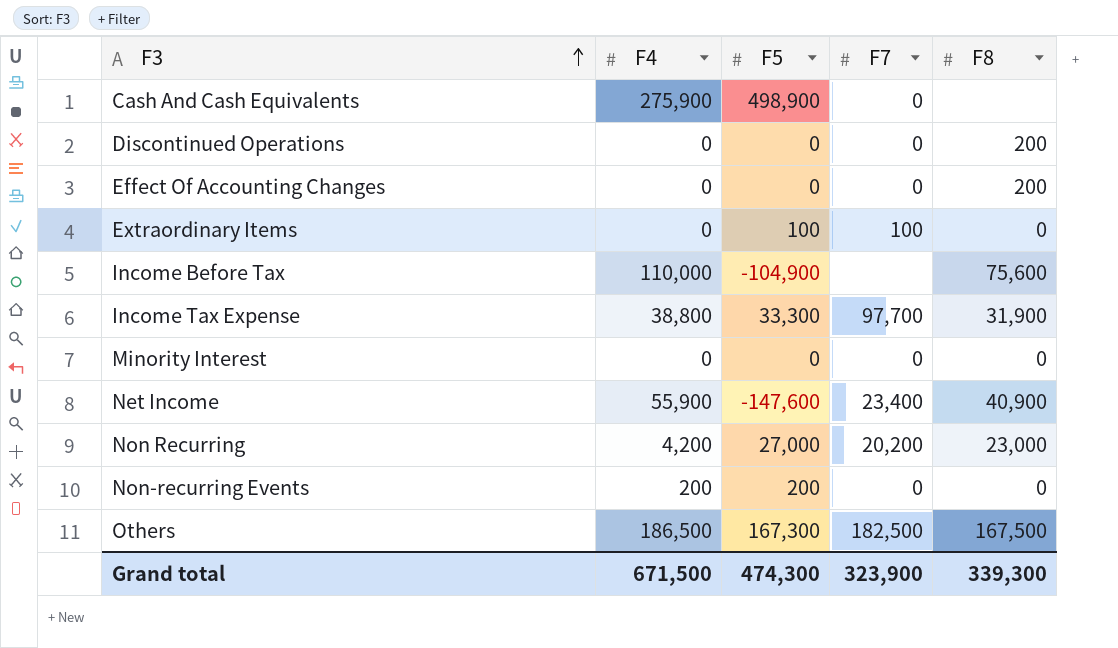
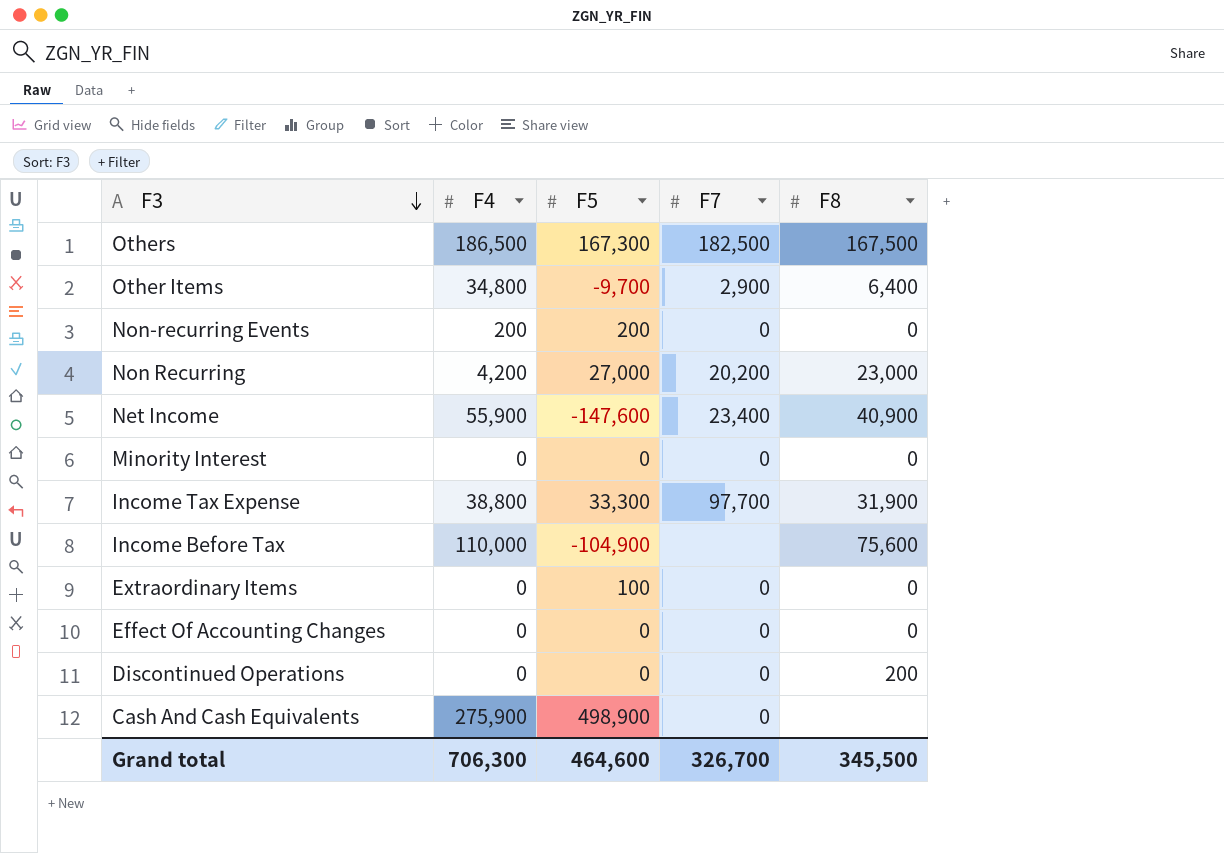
row order: F3 ascending -> F3 descending
row Other Items: none -> 34,800 | -9,700 | 2,900 | 6,400
Extraordinary Items | F7: 100 -> 0
Effect Of Accounting Changes | F8: 200 -> 0
Grand total | F4: 671,500 -> 706,300
Grand total | F5: 474,300 -> 464,600
Grand total | F7: 323,900 -> 326,700
Grand total | F8: 339,300 -> 345,500

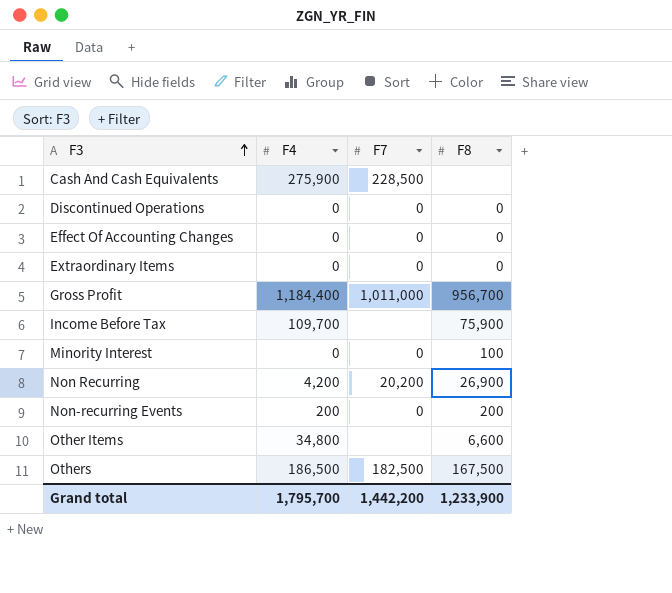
row order: F3 descending -> F3 ascending
column F5 | position: 3 -> none
row Net Income: 55,900 | -147,600 | 23,400 | 40,900 -> none
row Income Tax Expense: 38,800 | 33,300 | 97,700 | 31,900 -> none
Cash And Cash Equivalents | F7: 0 -> 228,500
Discontinued Operations | F8: 200 -> 0
row Gross Profit: none -> 1,184,400 | 1,011,000 | 956,700
Income Before Tax | F4: 110,000 -> 109,700
Income Before Tax | F8: 75,600 -> 75,900
Minority Interest | F8: 0 -> 100
Non Recurring | F8: 23,000 -> 26,900
Non-recurring Events | F8: 0 -> 200
Other Items | F7: 2,900 -> none
Other Items | F8: 6,400 -> 6,600
Grand total | F4: 706,300 -> 1,795,700
Grand total | F7: 326,700 -> 1,442,200
Grand total | F8: 345,500 -> 1,233,900

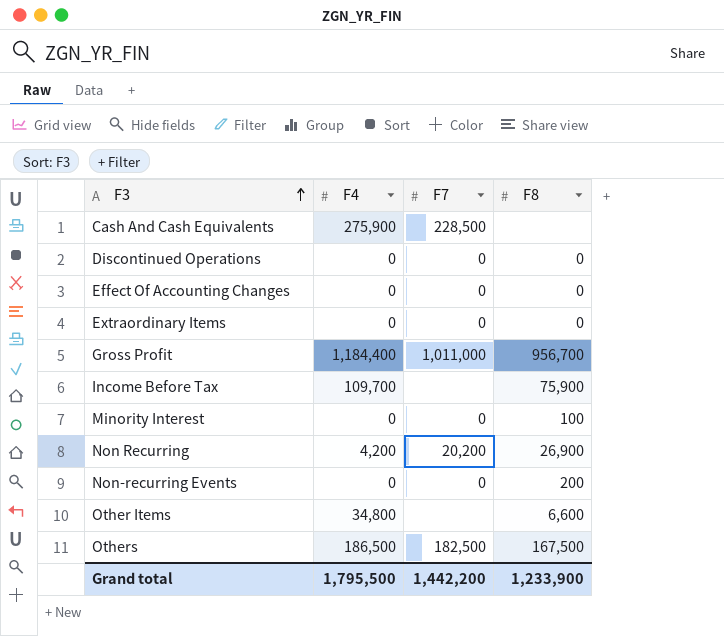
Non-recurring Events | F4: 200 -> 0
Grand total | F4: 1,795,700 -> 1,795,500

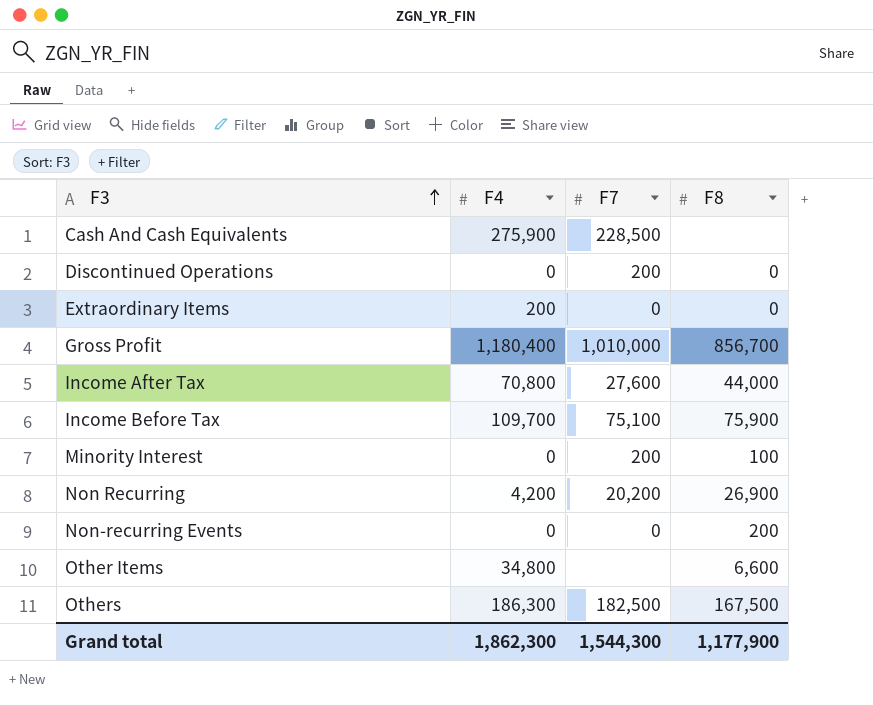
row Effect Of Accounting Changes: 0 | 0 | 0 -> none
Discontinued Operations | F7: 0 -> 200
Extraordinary Items | F4: 0 -> 200
Gross Profit | F4: 1,184,400 -> 1,180,400
Gross Profit | F7: 1,011,000 -> 1,010,000
Gross Profit | F8: 956,700 -> 856,700
row Income After Tax: none -> 70,800 | 27,600 | 44,000
Income Before Tax | F7: none -> 75,100
Minority Interest | F7: 0 -> 200
Others | F4: 186,500 -> 186,300
Grand total | F4: 1,795,500 -> 1,862,300
Grand total | F7: 1,442,200 -> 1,544,300
Grand total | F8: 1,233,900 -> 1,177,900

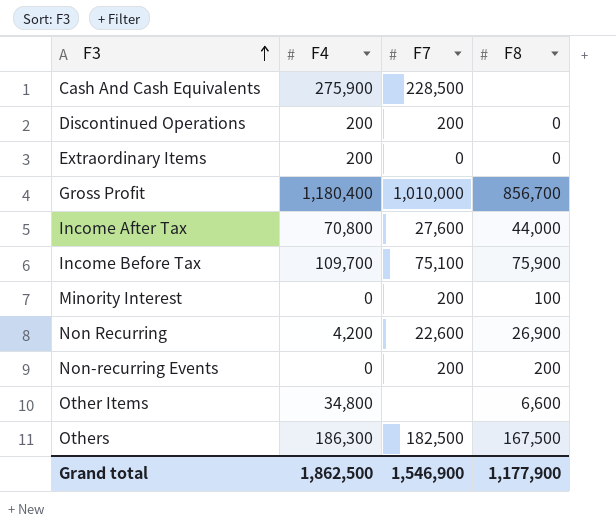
Discontinued Operations | F4: 0 -> 200
Non Recurring | F7: 20,200 -> 22,600
Non-recurring Events | F7: 0 -> 200
Grand total | F4: 1,862,300 -> 1,862,500
Grand total | F7: 1,544,300 -> 1,546,900

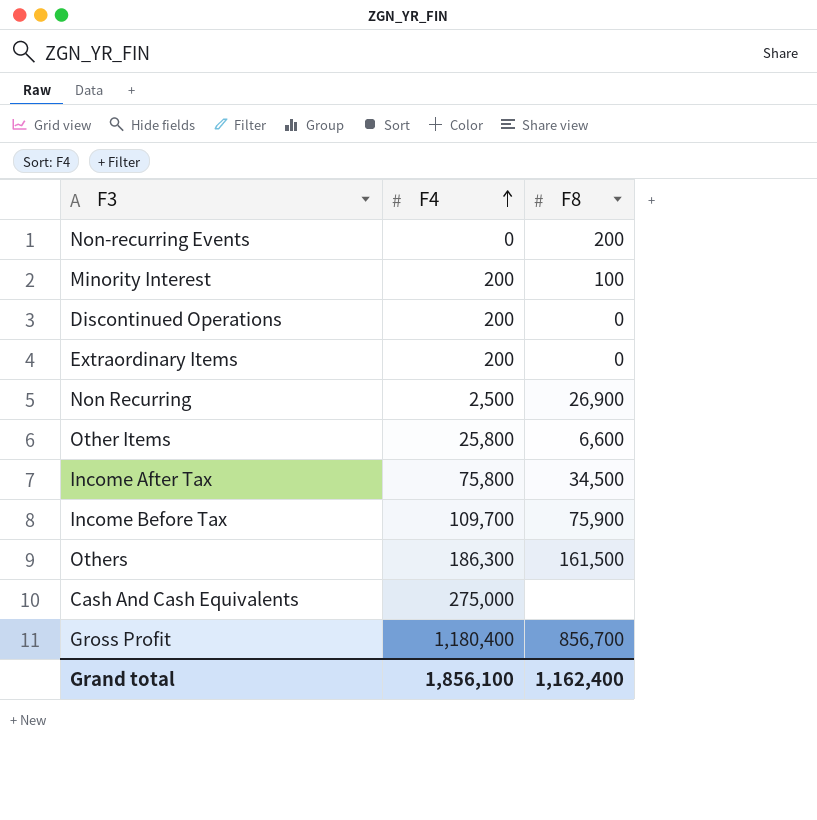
row order: F3 ascending -> F4 ascending
column F7 | position: 3 -> none
Minority Interest | F4: 0 -> 200
Non Recurring | F4: 4,200 -> 2,500
Other Items | F4: 34,800 -> 25,800
Income After Tax | F4: 70,800 -> 75,800
Income After Tax | F8: 44,000 -> 34,500
Others | F8: 167,500 -> 161,500
Cash And Cash Equivalents | F4: 275,900 -> 275,000
Grand total | F4: 1,862,500 -> 1,856,100
Grand total | F8: 1,177,900 -> 1,162,400

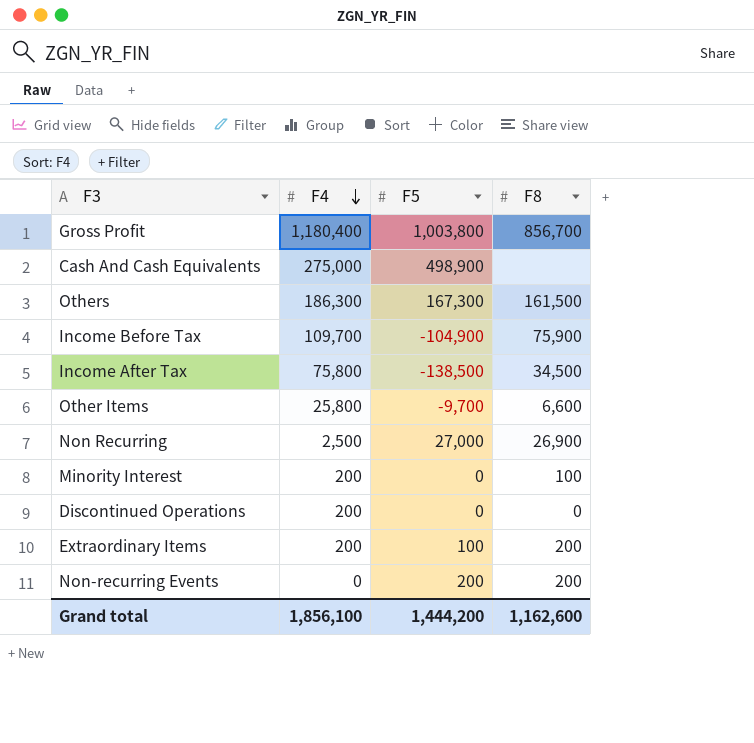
row order: F4 ascending -> F4 descending
column F5 | position: none -> 3
Extraordinary Items | F8: 0 -> 200
Grand total | F8: 1,162,400 -> 1,162,600

